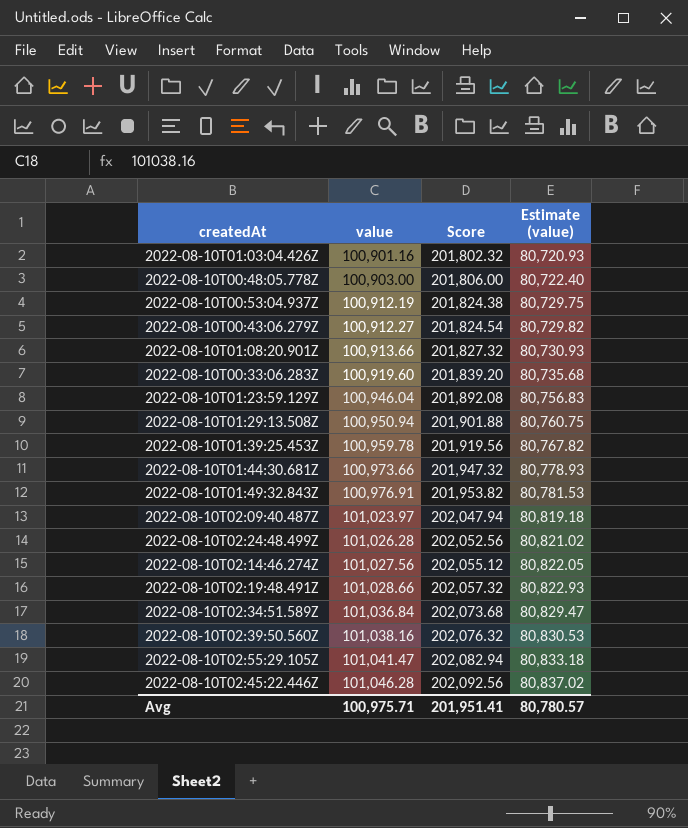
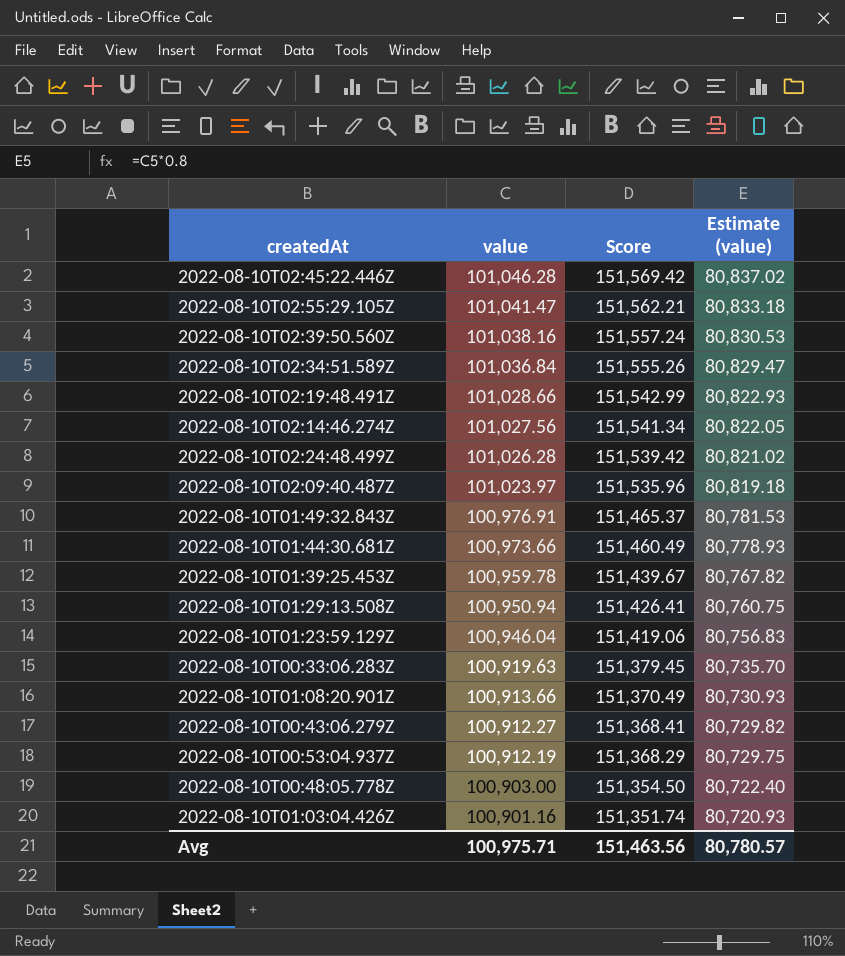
row order: value ascending -> value descending
column Score | formula: [value] * 2 -> [value] * 1.5
2022-08-10T00:33:06.283Z | value: 100,919.60 -> 100,919.63
2022-08-10T00:33:06.283Z | Estimate (value): 80,735.68 -> 80,735.70
Avg | Score: 201,951.41 -> 151,463.56

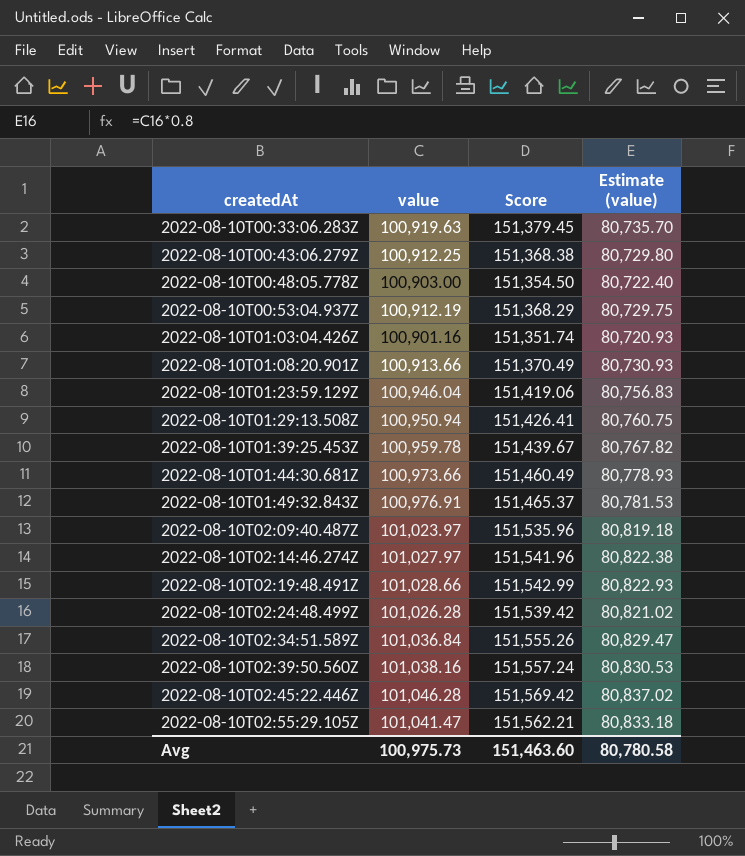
row order: value descending -> createdAt ascending
2022-08-10T00:43:06.279Z | value: 100,912.27 -> 100,912.25
2022-08-10T00:43:06.279Z | Score: 151,368.41 -> 151,368.38
2022-08-10T00:43:06.279Z | Estimate (value): 80,729.82 -> 80,729.80
2022-08-10T02:14:46.274Z | value: 101,027.56 -> 101,027.97
2022-08-10T02:14:46.274Z | Score: 151,541.34 -> 151,541.96
2022-08-10T02:14:46.274Z | Estimate (value): 80,822.05 -> 80,822.38
Avg | value: 100,975.71 -> 100,975.73
Avg | Score: 151,463.56 -> 151,463.60
Avg | Estimate (value): 80,780.57 -> 80,780.58

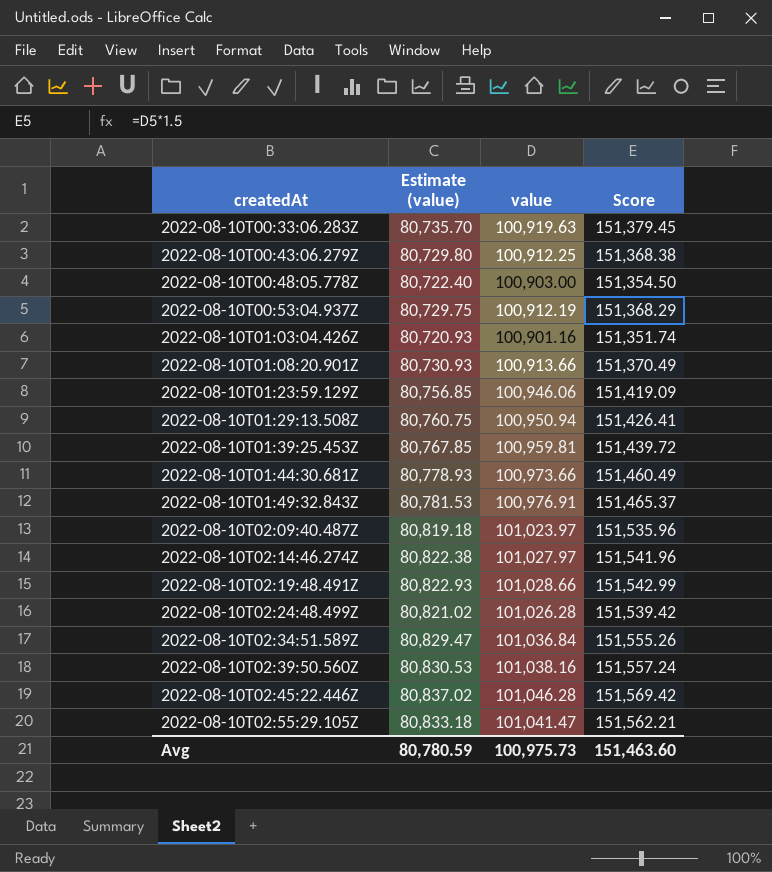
column Estimate (value) | position: 4 -> 2
2022-08-10T01:23:59.129Z | Estimate (value): 80,756.83 -> 80,756.85
2022-08-10T01:23:59.129Z | value: 100,946.04 -> 100,946.06
2022-08-10T01:23:59.129Z | Score: 151,419.06 -> 151,419.09
2022-08-10T01:39:25.453Z | Estimate (value): 80,767.82 -> 80,767.85
2022-08-10T01:39:25.453Z | value: 100,959.78 -> 100,959.81
2022-08-10T01:39:25.453Z | Score: 151,439.67 -> 151,439.72
Avg | Estimate (value): 80,780.58 -> 80,780.59

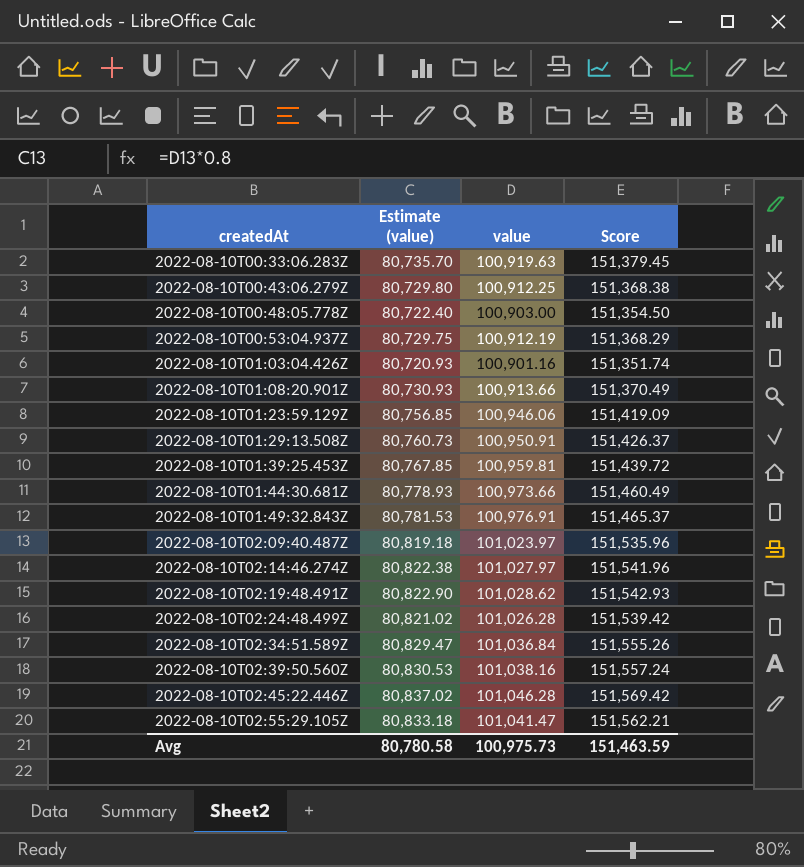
2022-08-10T01:29:13.508Z | Estimate (value): 80,760.75 -> 80,760.73
2022-08-10T01:29:13.508Z | value: 100,950.94 -> 100,950.91
2022-08-10T01:29:13.508Z | Score: 151,426.41 -> 151,426.37
2022-08-10T02:19:48.491Z | Estimate (value): 80,822.93 -> 80,822.90
2022-08-10T02:19:48.491Z | value: 101,028.66 -> 101,028.62
2022-08-10T02:19:48.491Z | Score: 151,542.99 -> 151,542.93
Avg | Estimate (value): 80,780.59 -> 80,780.58
Avg | Score: 151,463.60 -> 151,463.59

